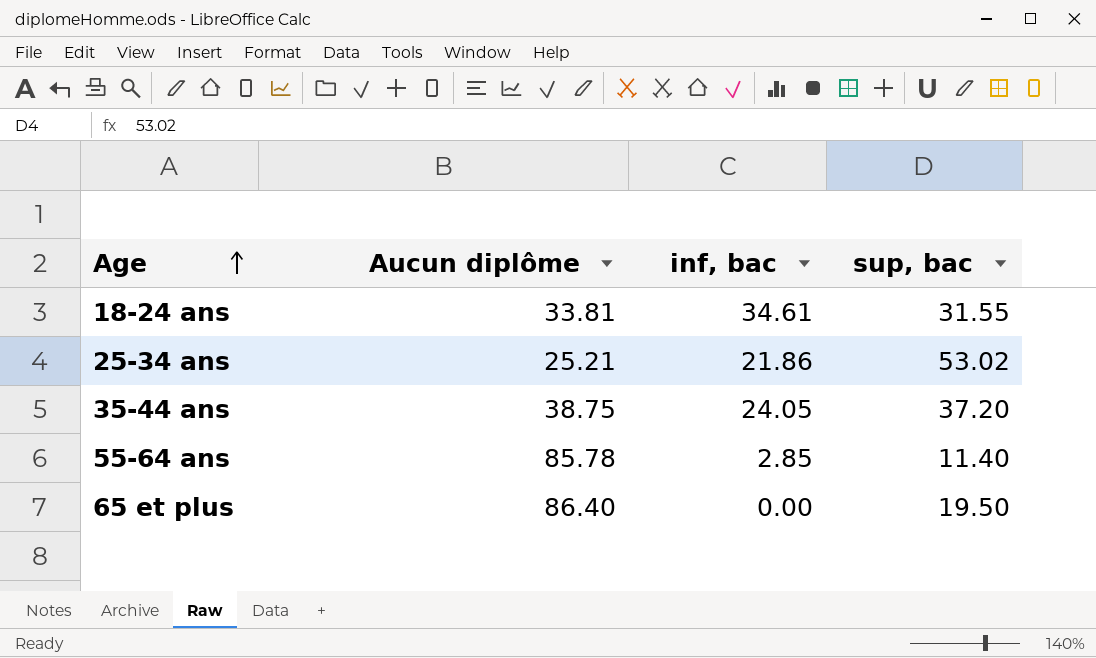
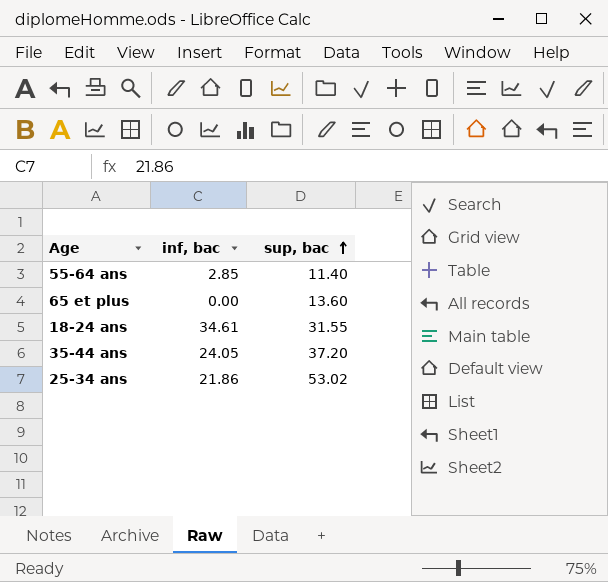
row order: Age ascending -> sup, bac ascending
column Aucun diplôme | position: 2 -> none
65 et plus | sup, bac: 19.50 -> 13.60

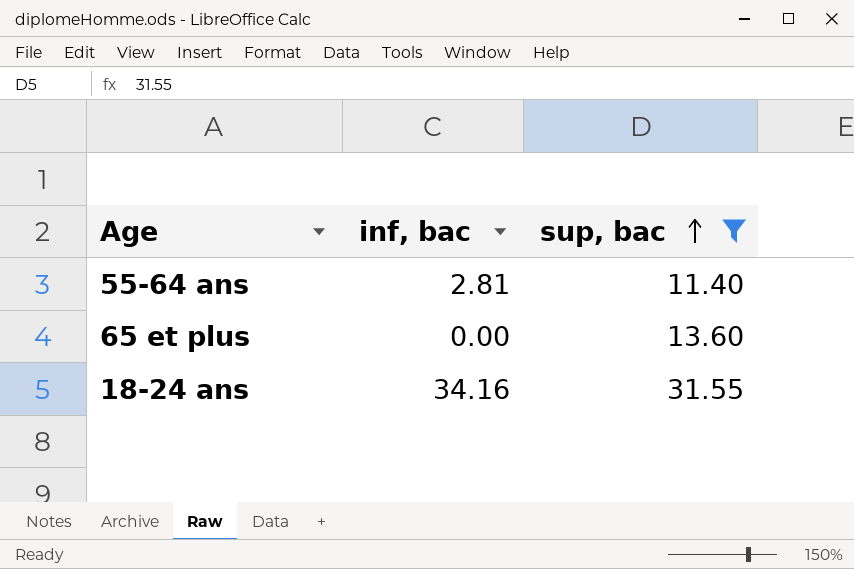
filter: none -> sup, bac <= 31.55
55-64 ans | inf, bac: 2.85 -> 2.81
18-24 ans | inf, bac: 34.61 -> 34.16

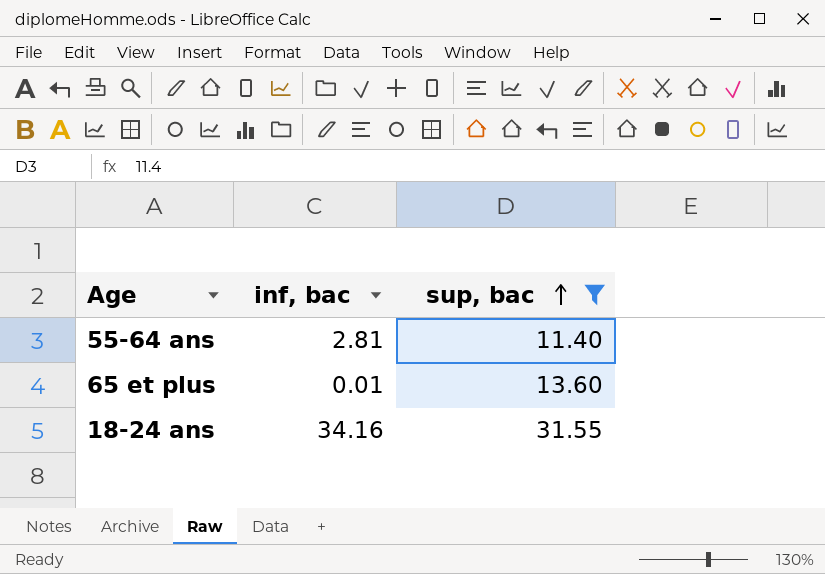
65 et plus | inf, bac: 0.00 -> 0.01

